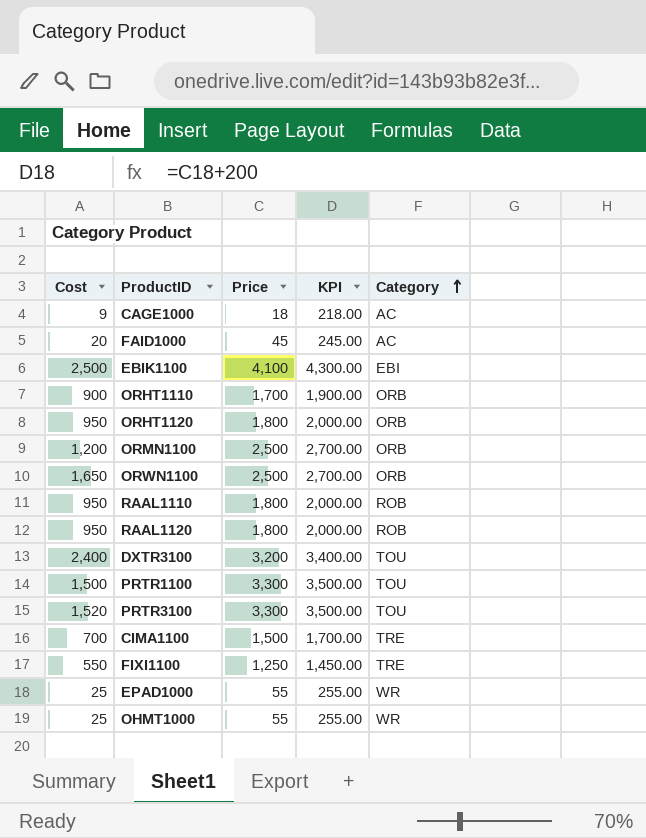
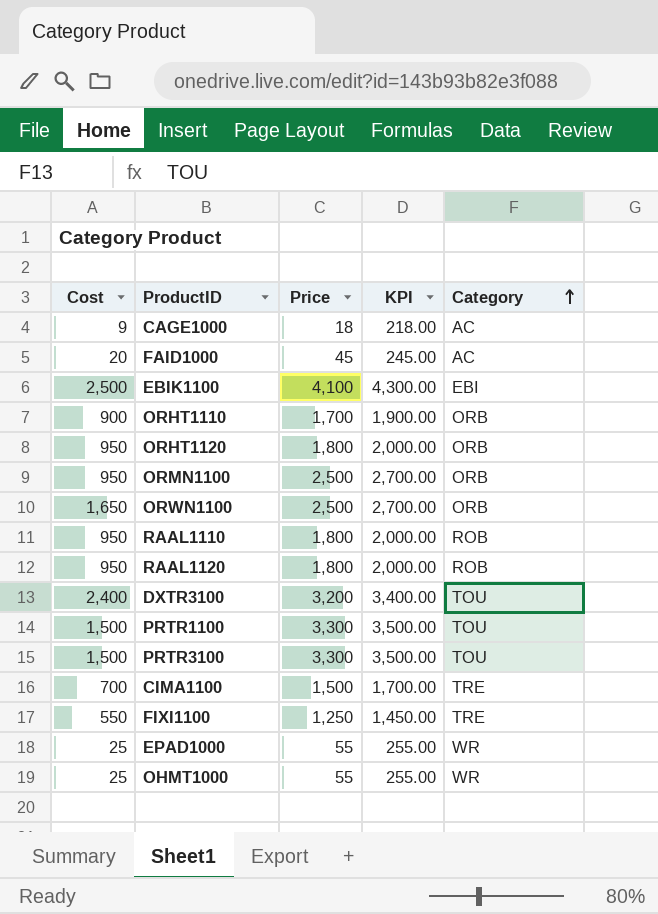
ORMN1100 | Cost: 1,200 -> 950
PRTR3100 | Cost: 1,520 -> 1,500

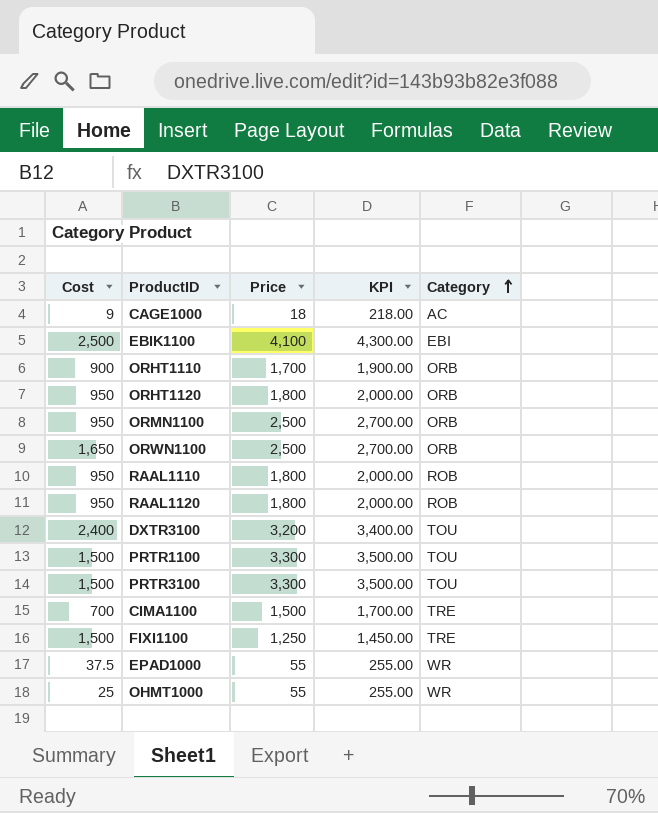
row FAID1000: 20 | 45 | 245.00 | AC -> none
FIXI1100 | Cost: 550 -> 1,500
EPAD1000 | Cost: 25 -> 37.5

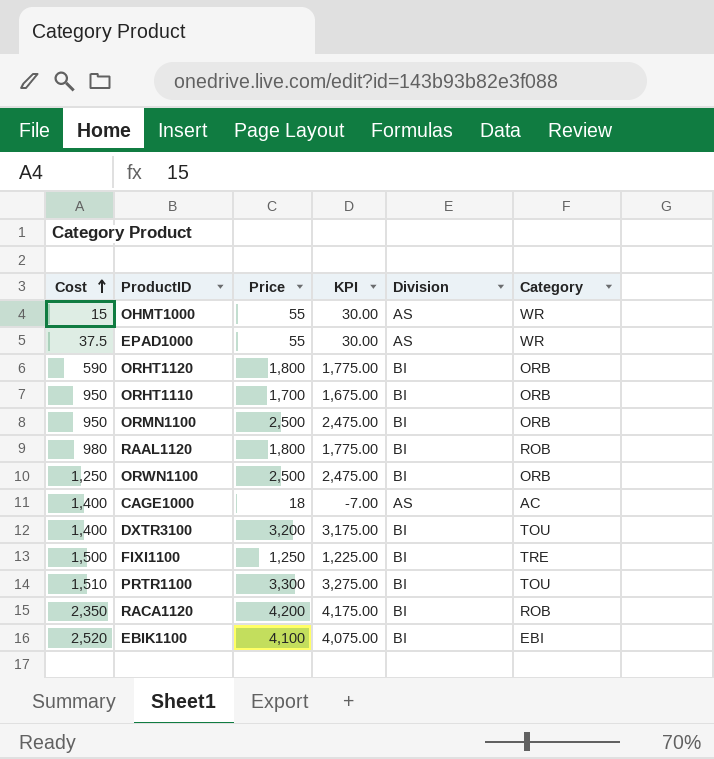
row order: Category ascending -> Cost ascending
column KPI | formula: [Price] + 200 -> [Price] - 25
column Division | position: none -> 5
row RAAL1110: 950 | 1,800 | 2,000.00 | ROB -> none
row PRTR3100: 1,500 | 3,300 | 3,500.00 | TOU -> none
row CIMA1100: 700 | 1,500 | 1,700.00 | TRE -> none
OHMT1000 | Cost: 25 -> 15
ORHT1120 | Cost: 950 -> 590
ORHT1110 | Cost: 900 -> 950
RAAL1120 | Cost: 950 -> 980
ORWN1100 | Cost: 1,650 -> 1,250
CAGE1000 | Cost: 9 -> 1,400
DXTR3100 | Cost: 2,400 -> 1,400
PRTR1100 | Cost: 1,500 -> 1,510
row RACA1120: none -> 2,350 | 4,200 | 4,175.00 | BI | ROB
EBIK1100 | Cost: 2,500 -> 2,520

